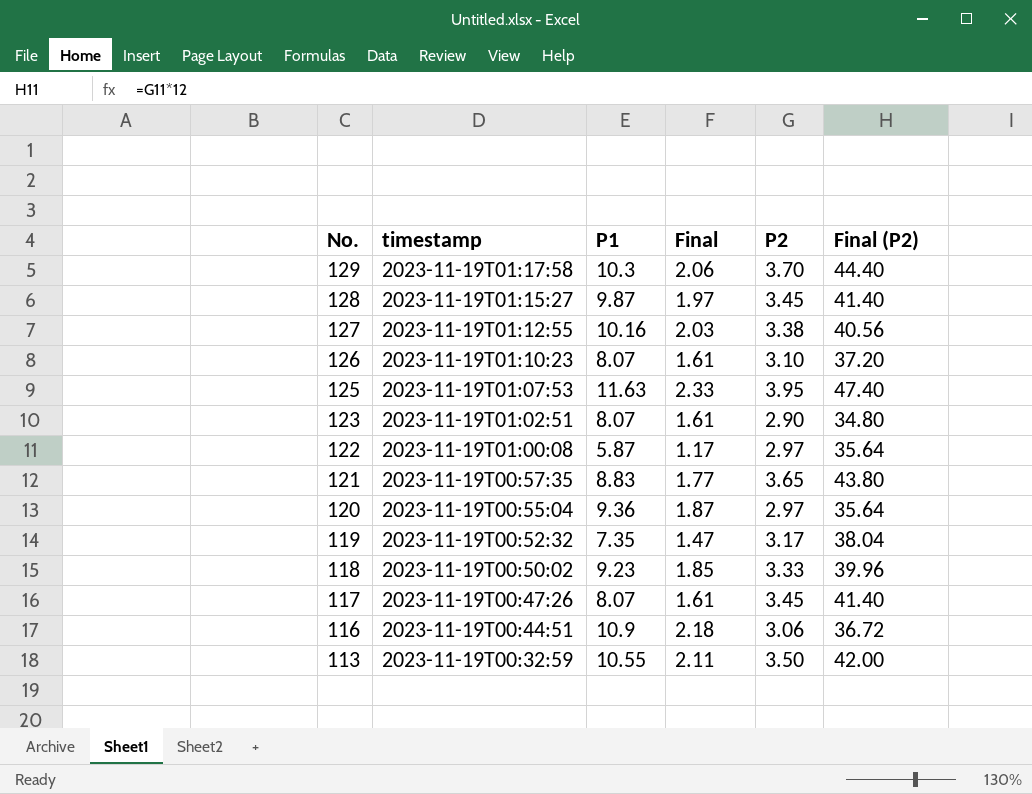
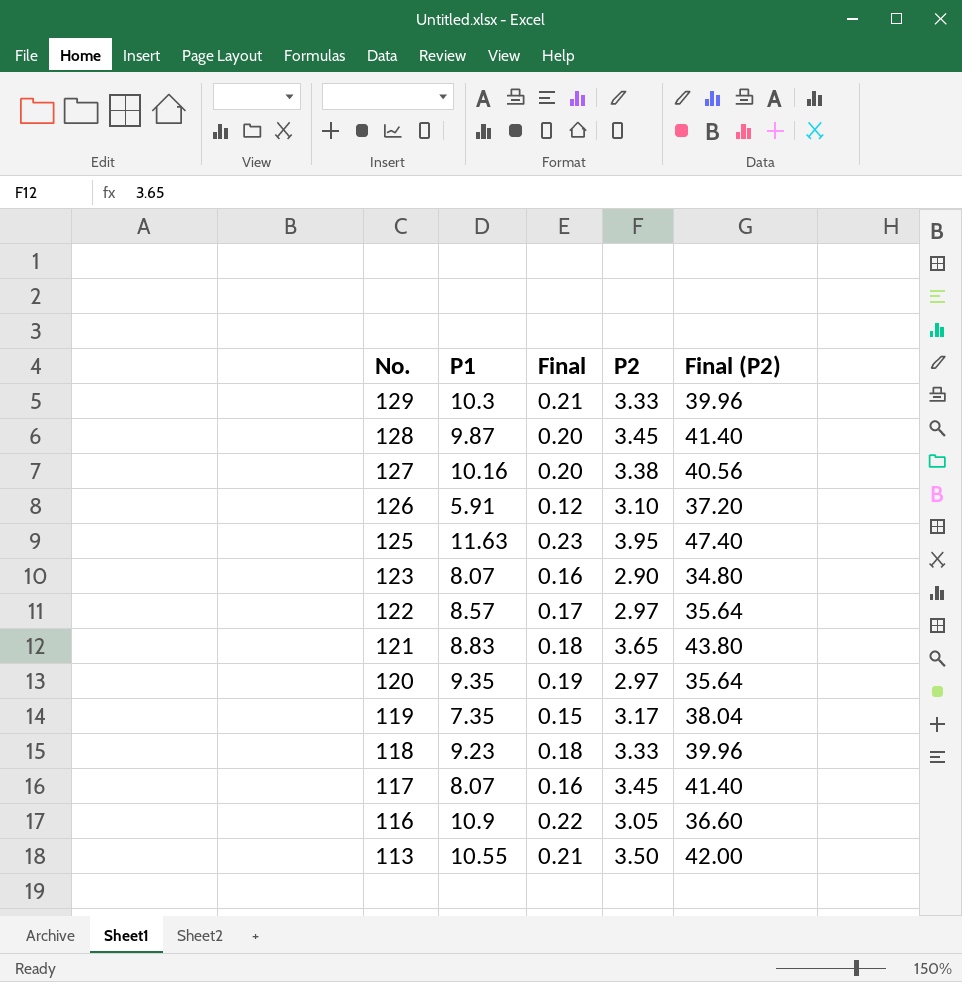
column timestamp | position: 2 -> none
column Final | formula: [P1] * 0.2 -> [P1] * 0.02
129 | P2: 3.70 -> 3.33
129 | Final (P2): 44.40 -> 39.96
126 | P1: 8.07 -> 5.91
122 | P1: 5.87 -> 8.57
120 | P1: 9.36 -> 9.35
116 | P2: 3.06 -> 3.05
116 | Final (P2): 36.72 -> 36.60

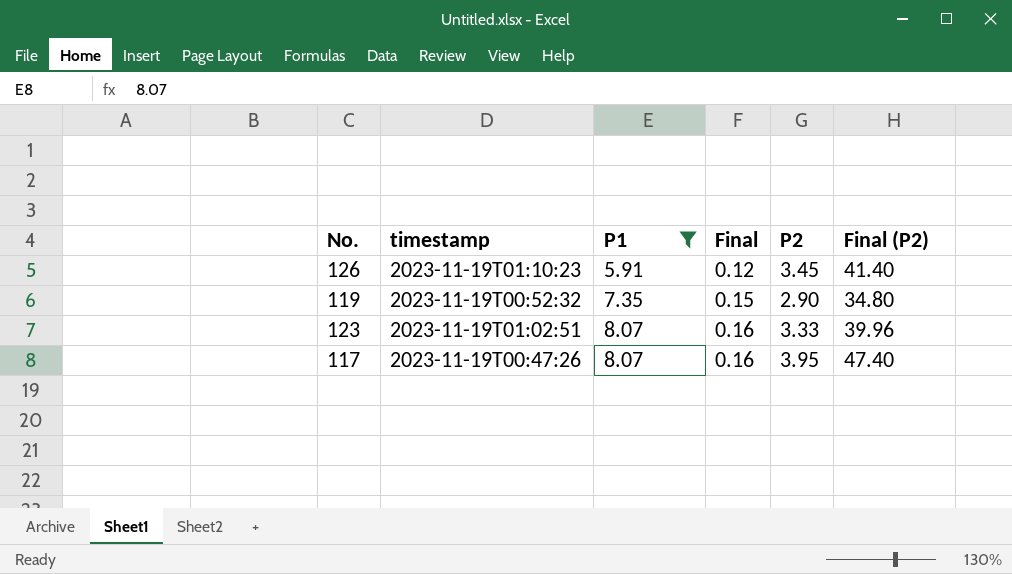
filter: none -> P1 <= 8.07
row order: No. descending -> P1 ascending
column timestamp | position: none -> 2
126 | P2: 3.10 -> 3.45
126 | Final (P2): 37.20 -> 41.40
119 | P2: 3.17 -> 2.90
119 | Final (P2): 38.04 -> 34.80
123 | P2: 2.90 -> 3.33
123 | Final (P2): 34.80 -> 39.96
117 | P2: 3.45 -> 3.95
117 | Final (P2): 41.40 -> 47.40

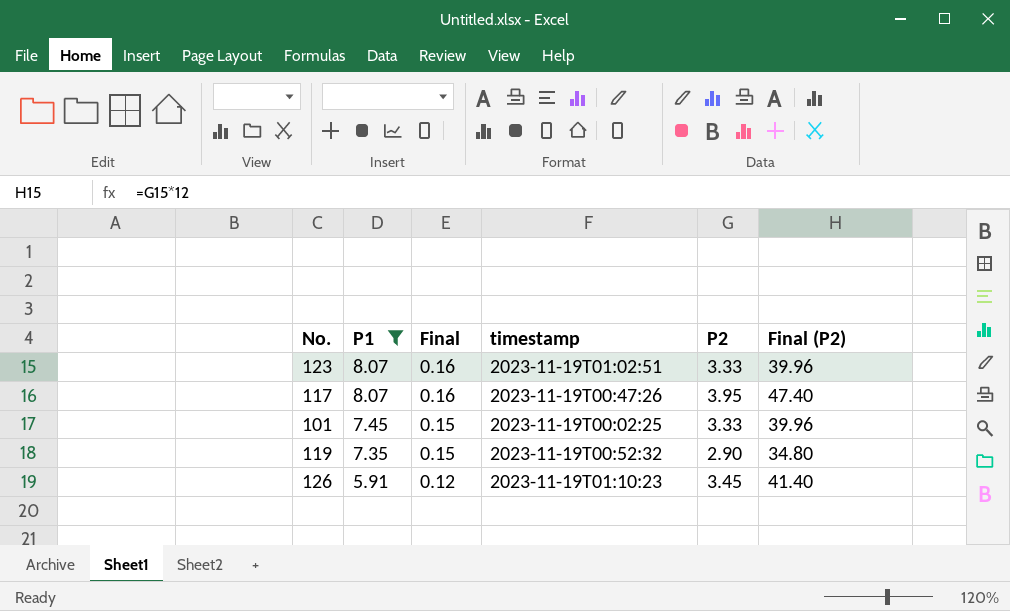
row order: P1 ascending -> P1 descending
column timestamp | position: 2 -> 4
row 101: none -> 7.45 | 0.15 | 2023-11-19T00:02:25 | 3.33 | 39.96

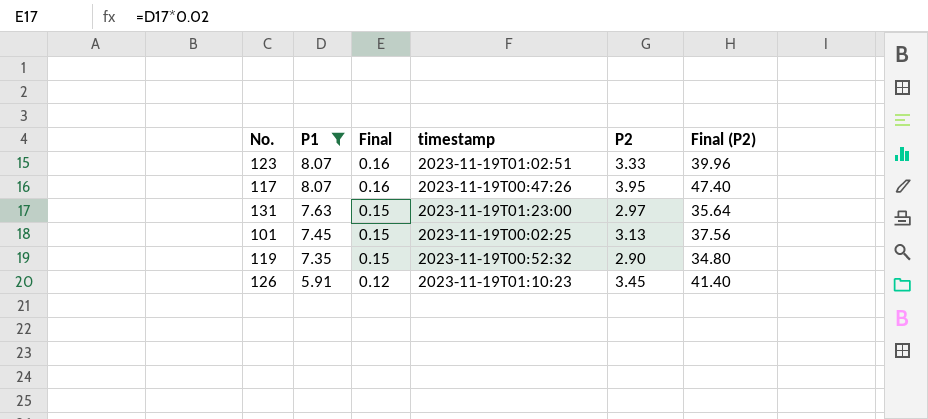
row 131: none -> 7.63 | 0.15 | 2023-11-19T01:23:00 | 2.97 | 35.64
101 | P2: 3.33 -> 3.13
101 | Final (P2): 39.96 -> 37.56

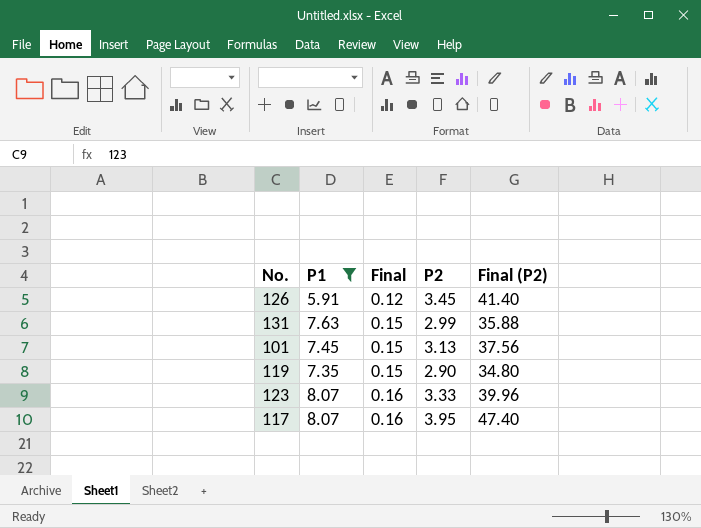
row order: P1 descending -> Final ascending
column timestamp | position: 4 -> none
131 | P2: 2.97 -> 2.99
131 | Final (P2): 35.64 -> 35.88

